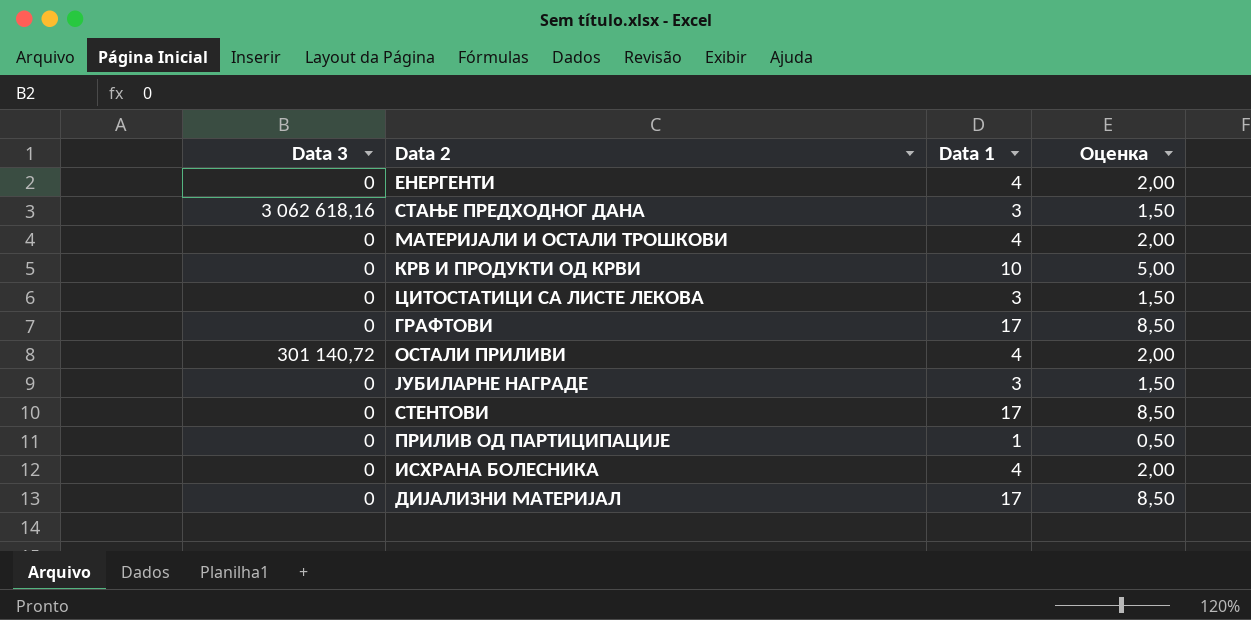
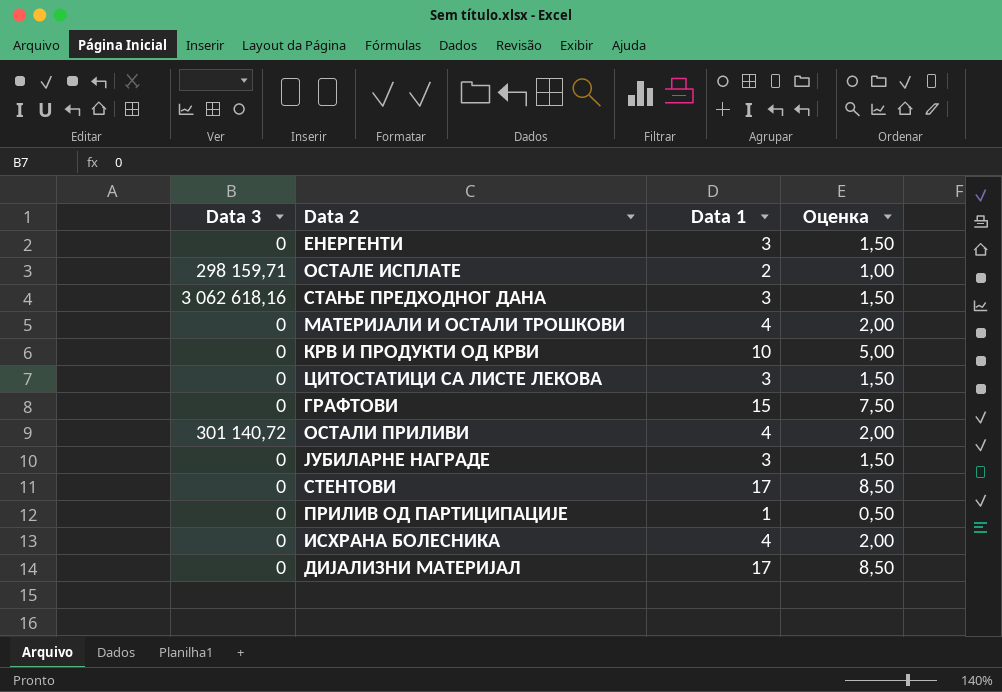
ЕНЕРГЕНТИ | Data 1: 4 -> 3
ЕНЕРГЕНТИ | Оценка: 2,00 -> 1,50
row ОСТАЛЕ ИСПЛАТЕ: none -> 298 159,71 | 2 | 1,00
ГРАФТОВИ | Data 1: 17 -> 15
ГРАФТОВИ | Оценка: 8,50 -> 7,50

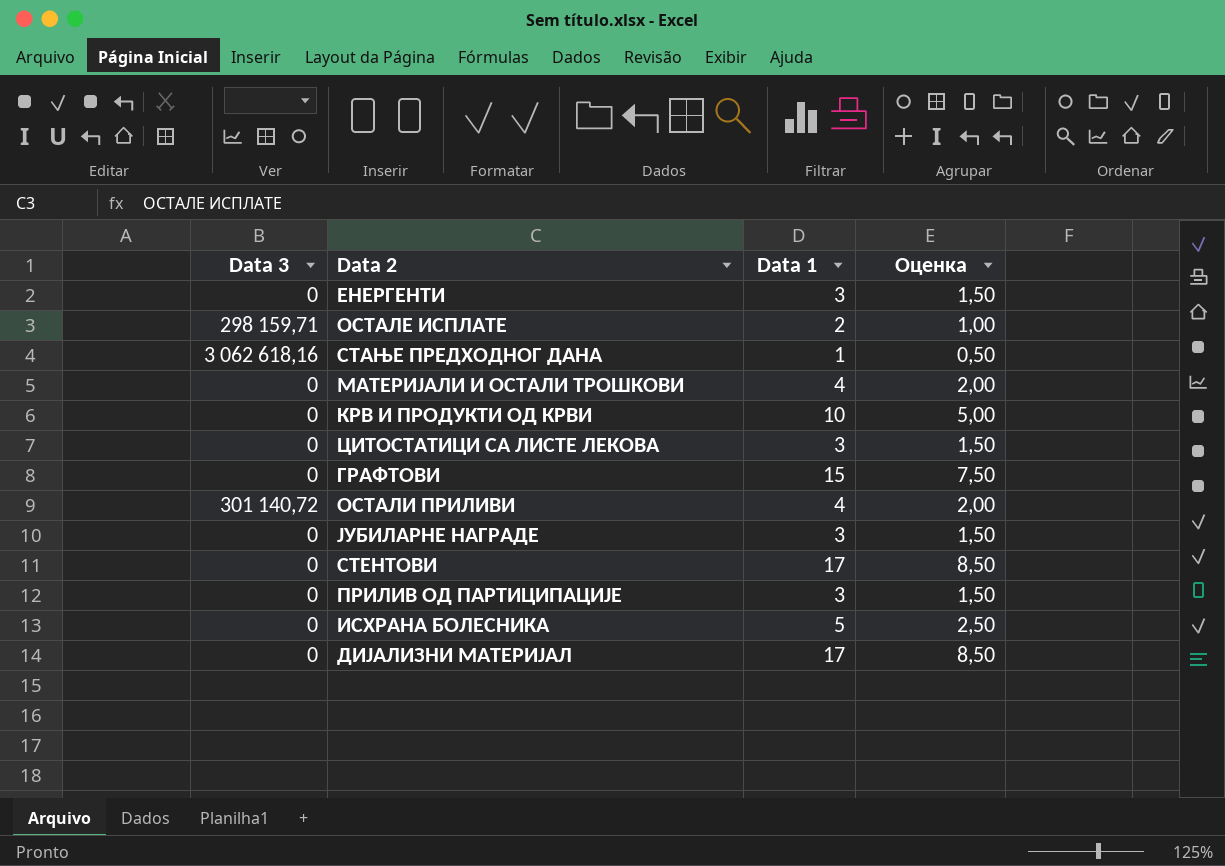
СТАЊЕ ПРЕДХОДНОГ ДАНА | Data 1: 3 -> 1
СТАЊЕ ПРЕДХОДНОГ ДАНА | Оценка: 1,50 -> 0,50
ПРИЛИВ ОД ПАРТИЦИПАЦИЈЕ | Data 1: 1 -> 3
ПРИЛИВ ОД ПАРТИЦИПАЦИЈЕ | Оценка: 0,50 -> 1,50
ИСХРАНА БОЛЕСНИКА | Data 1: 4 -> 5
ИСХРАНА БОЛЕСНИКА | Оценка: 2,00 -> 2,50

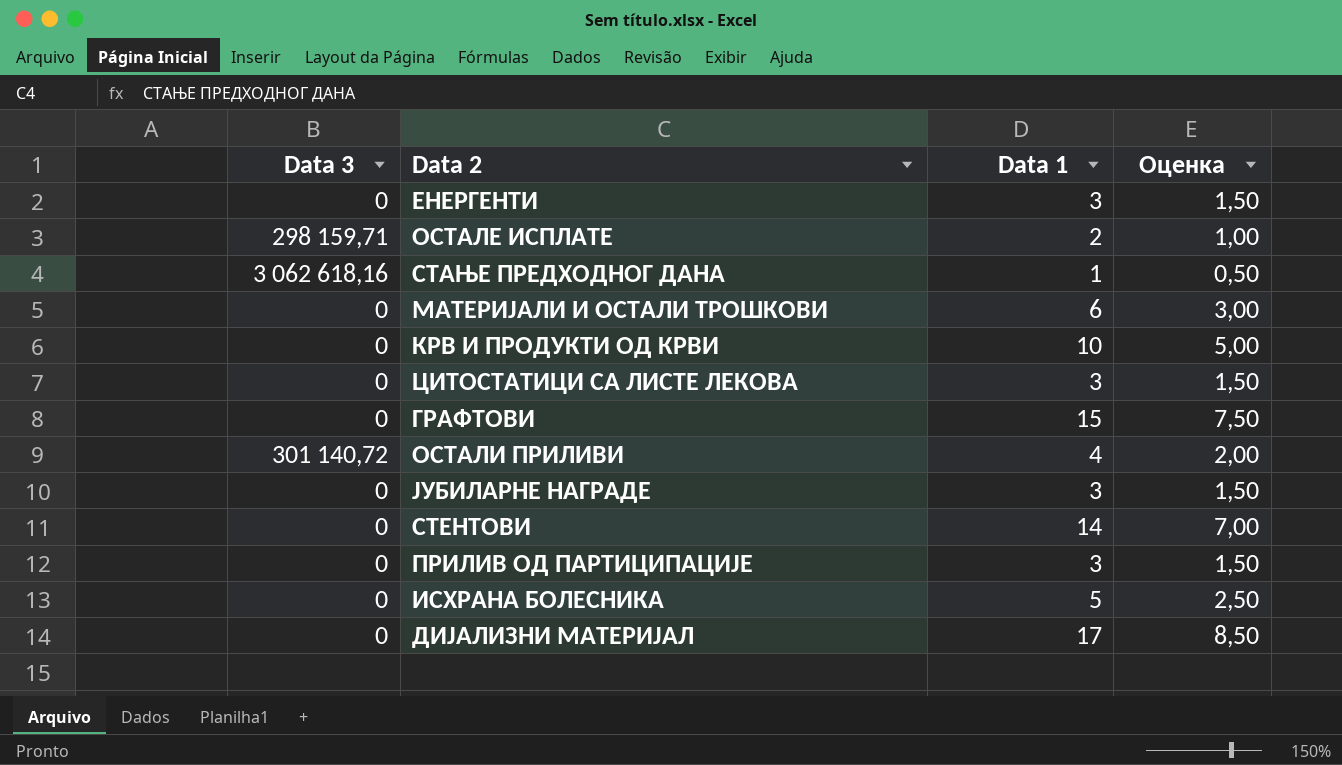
МАТЕРИЈАЛИ И ОСТАЛИ ТРОШКОВИ | Data 1: 4 -> 6
МАТЕРИЈАЛИ И ОСТАЛИ ТРОШКОВИ | Оценка: 2,00 -> 3,00
СТЕНТОВИ | Data 1: 17 -> 14
СТЕНТОВИ | Оценка: 8,50 -> 7,00

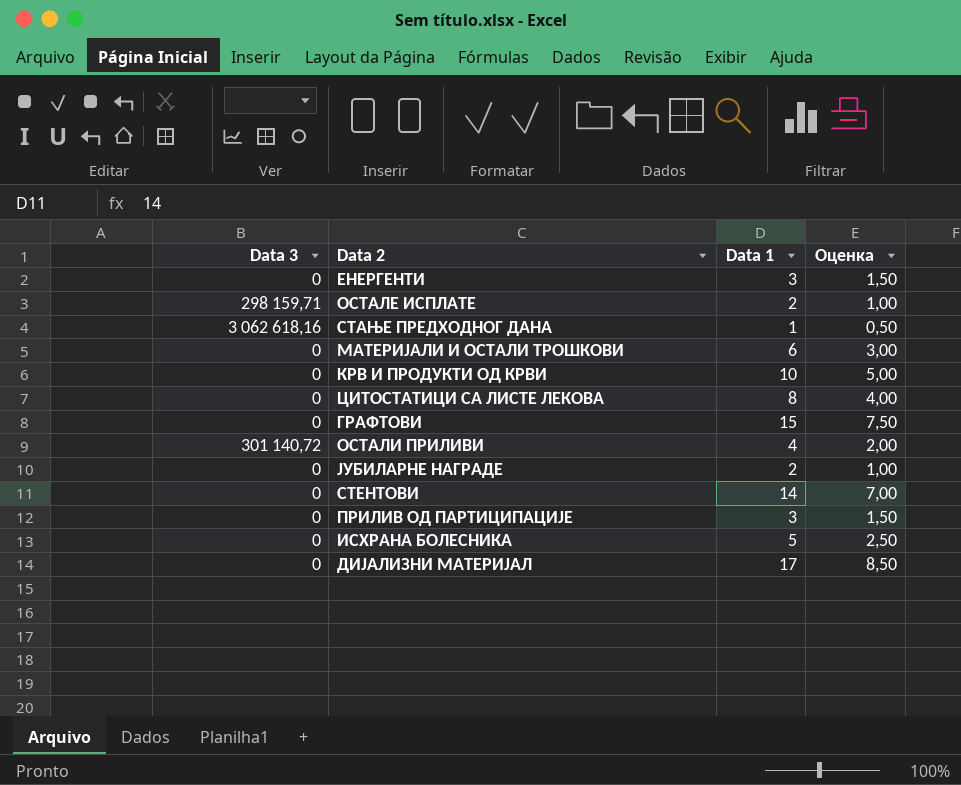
ЦИТОСТАТИЦИ СА ЛИСТЕ ЛЕКОВА | Data 1: 3 -> 8
ЦИТОСТАТИЦИ СА ЛИСТЕ ЛЕКОВА | Оценка: 1,50 -> 4,00
ЈУБИЛАРНЕ НАГРАДЕ | Data 1: 3 -> 2
ЈУБИЛАРНЕ НАГРАДЕ | Оценка: 1,50 -> 1,00

